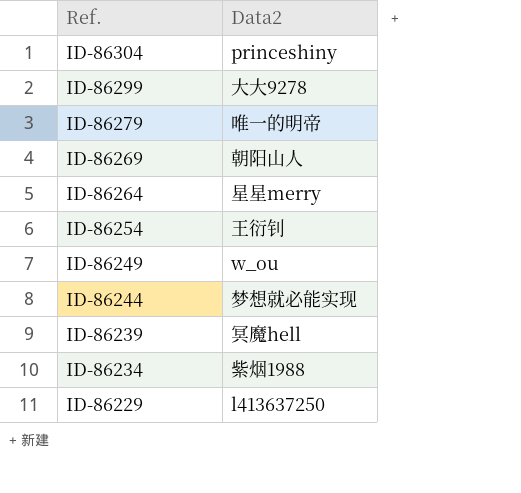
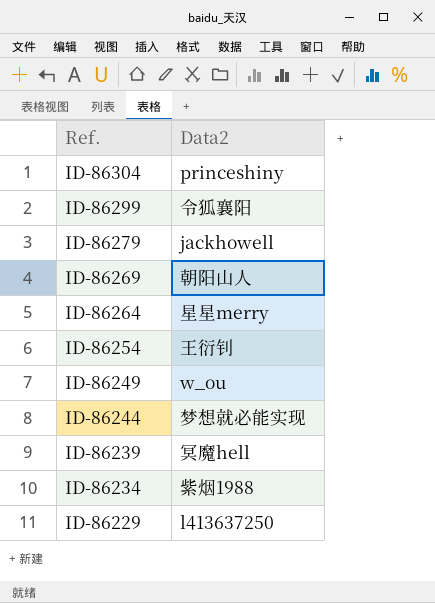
ID-86299 | Data2: 大大9278 -> 令狐襄阳
ID-86279 | Data2: 唯一的明帝 -> jackhowell

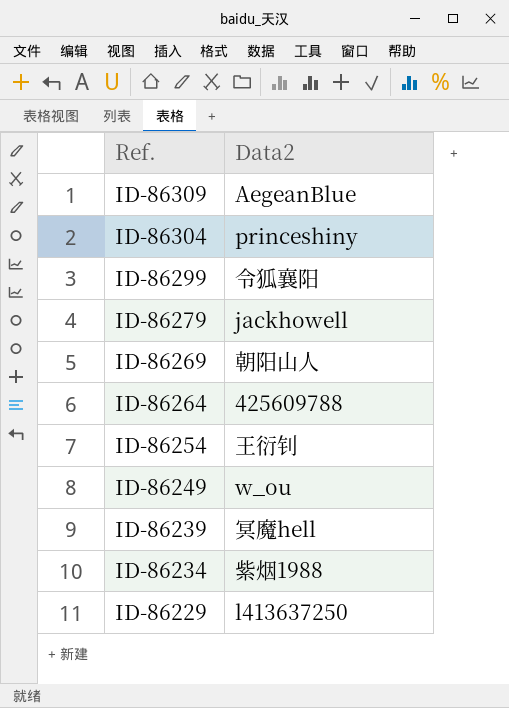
row ID-86244: 梦想就必能实现 -> none
row ID-86309: none -> AegeanBlue
ID-86264 | Data2: 星星merry -> 425609788

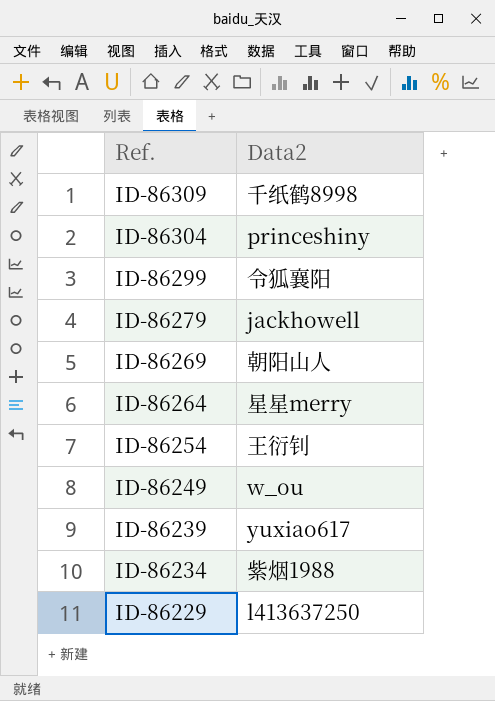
ID-86309 | Data2: AegeanBlue -> 千纸鹤8998
ID-86264 | Data2: 425609788 -> 星星merry
ID-86239 | Data2: 冥魔hell -> yuxiao617

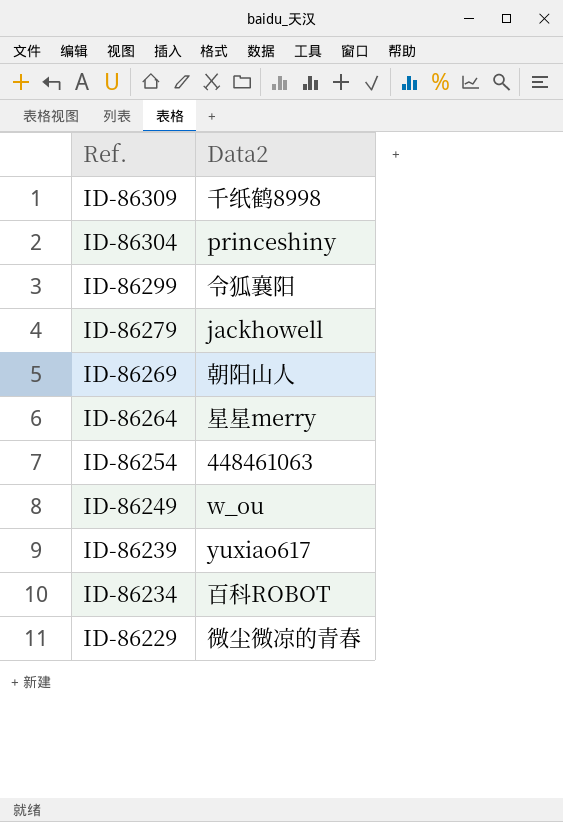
ID-86254 | Data2: 王衍钊 -> 448461063
ID-86234 | Data2: 紫烟1988 -> 百科ROBOT
ID-86229 | Data2: l413637250 -> 微尘微凉的青春

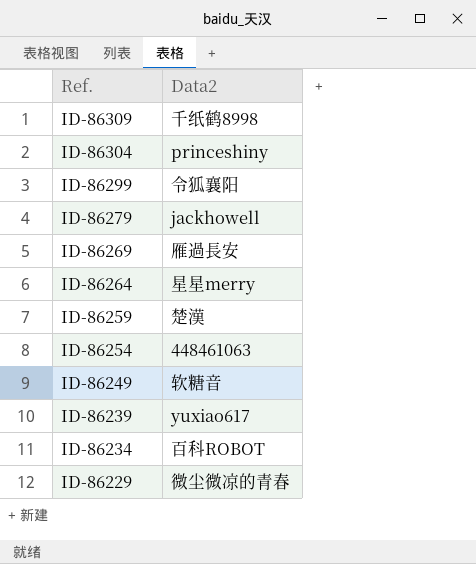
ID-86269 | Data2: 朝阳山人 -> 雁過長安
row ID-86259: none -> 楚漢
ID-86249 | Data2: w_ou -> 软糖音

